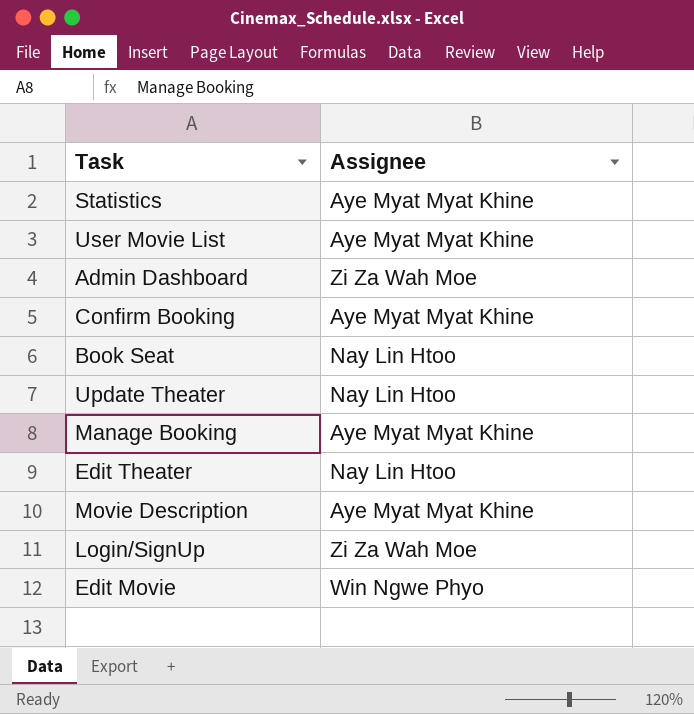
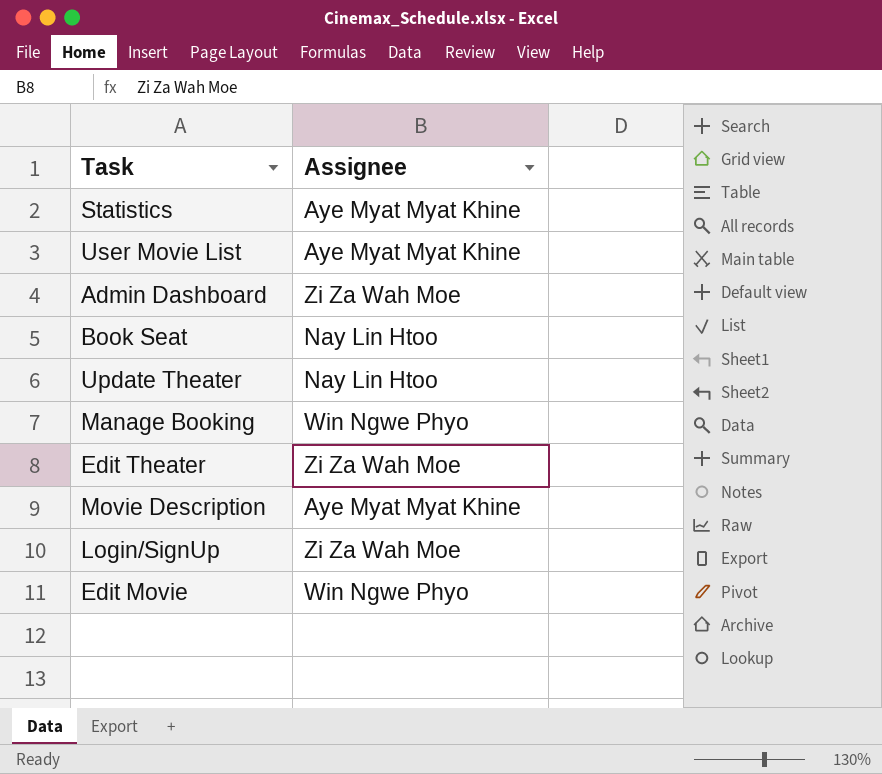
row Confirm Booking: Aye Myat Myat Khine -> none
Manage Booking | Assignee: Aye Myat Myat Khine -> Win Ngwe Phyo
Edit Theater | Assignee: Nay Lin Htoo -> Zi Za Wah Moe

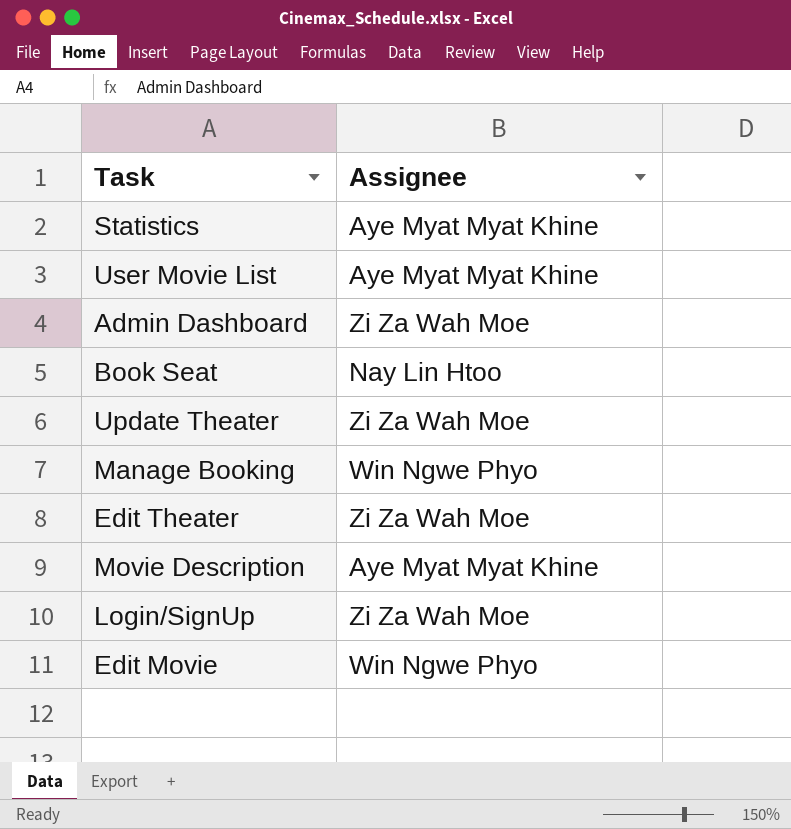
Update Theater | Assignee: Nay Lin Htoo -> Zi Za Wah Moe

